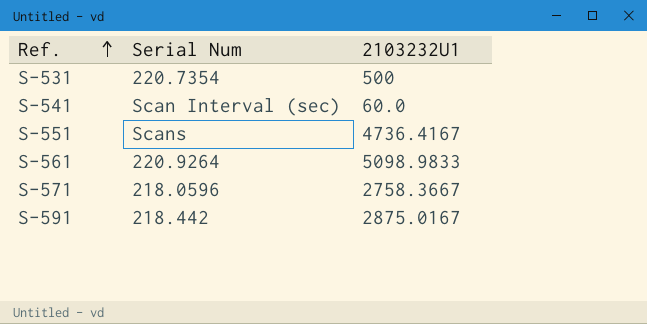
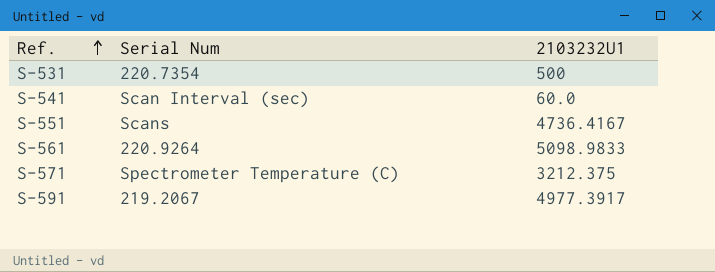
S-571 | Serial Num: 218.0596 -> Spectrometer Temperature (C)
S-571 | 2103232U1: 2758.3667 -> 3212.375
S-591 | Serial Num: 218.442 -> 219.2067
S-591 | 2103232U1: 2875.0167 -> 4977.3917

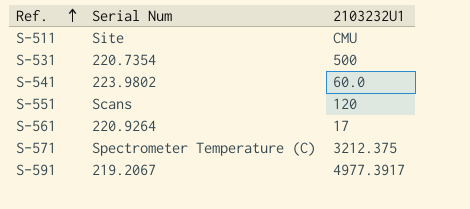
row S-511: none -> Site | CMU
S-541 | Serial Num: Scan Interval (sec) -> 223.9802
S-551 | 2103232U1: 4736.4167 -> 120
S-561 | 2103232U1: 5098.9833 -> 17

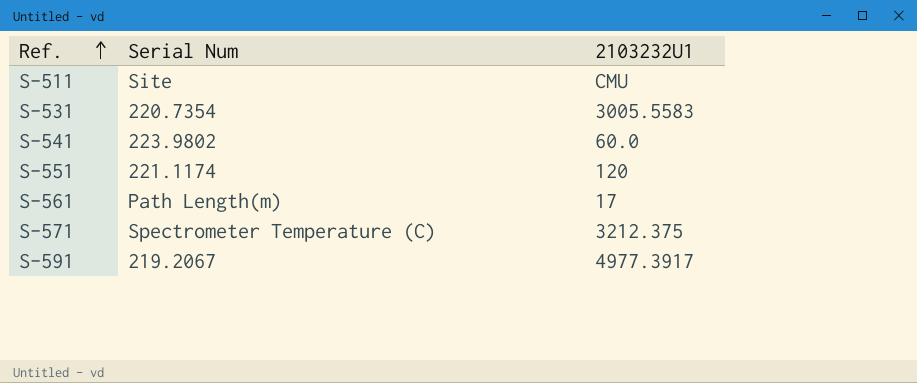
S-531 | 2103232U1: 500 -> 3005.5583
S-551 | Serial Num: Scans -> 221.1174
S-561 | Serial Num: 220.9264 -> Path Length(m)

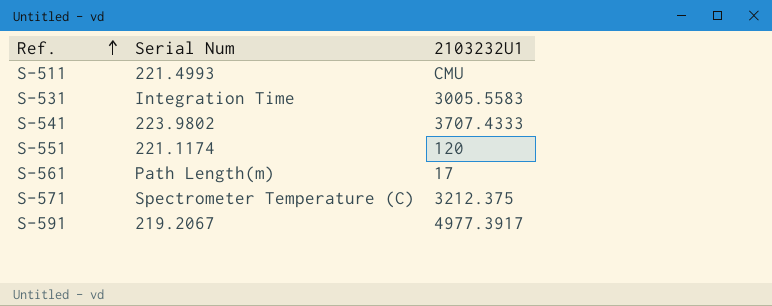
S-511 | Serial Num: Site -> 221.4993
S-531 | Serial Num: 220.7354 -> Integration Time
S-541 | 2103232U1: 60.0 -> 3707.4333

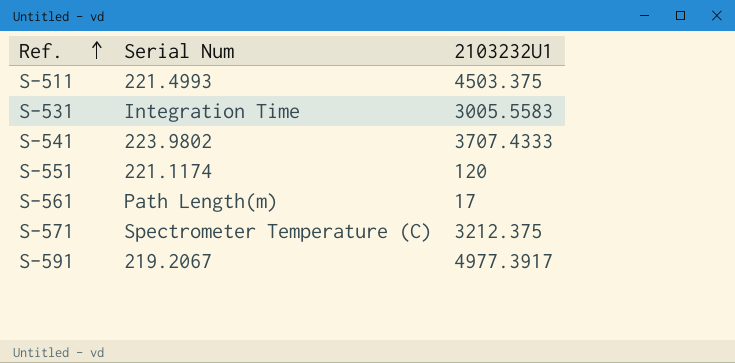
S-511 | 2103232U1: CMU -> 4503.375

